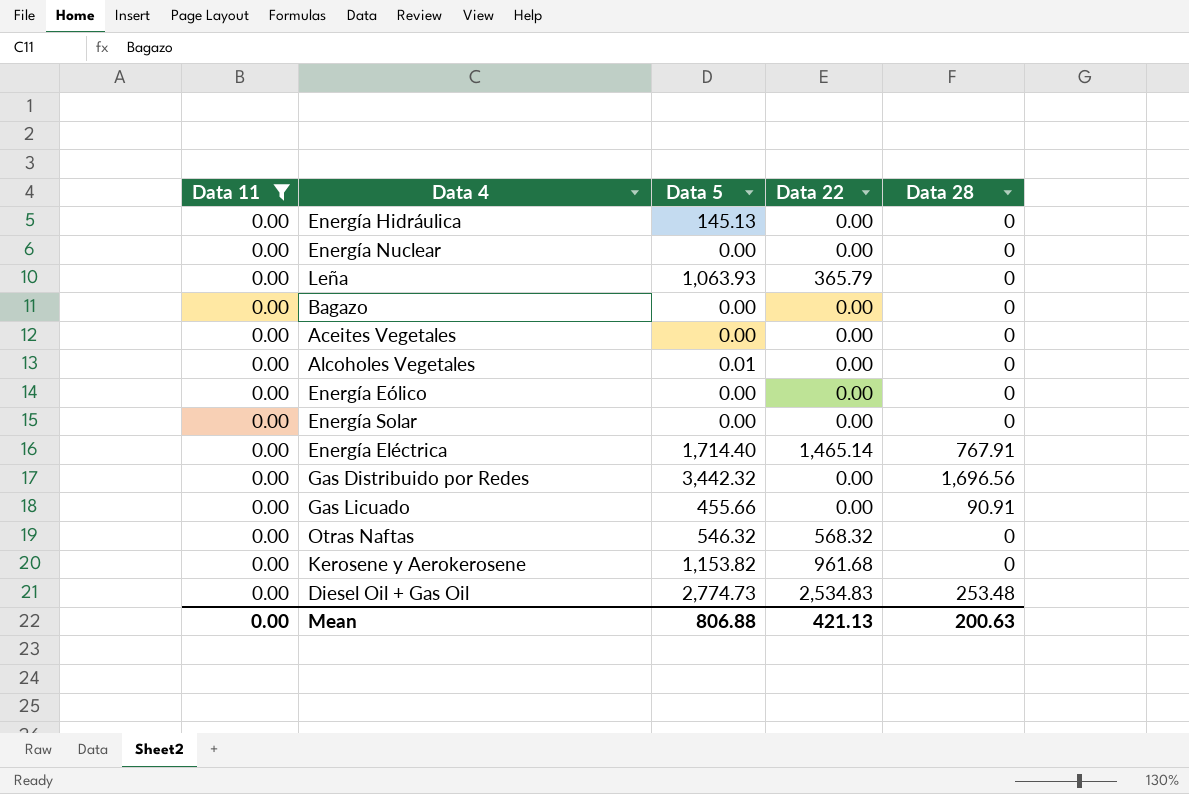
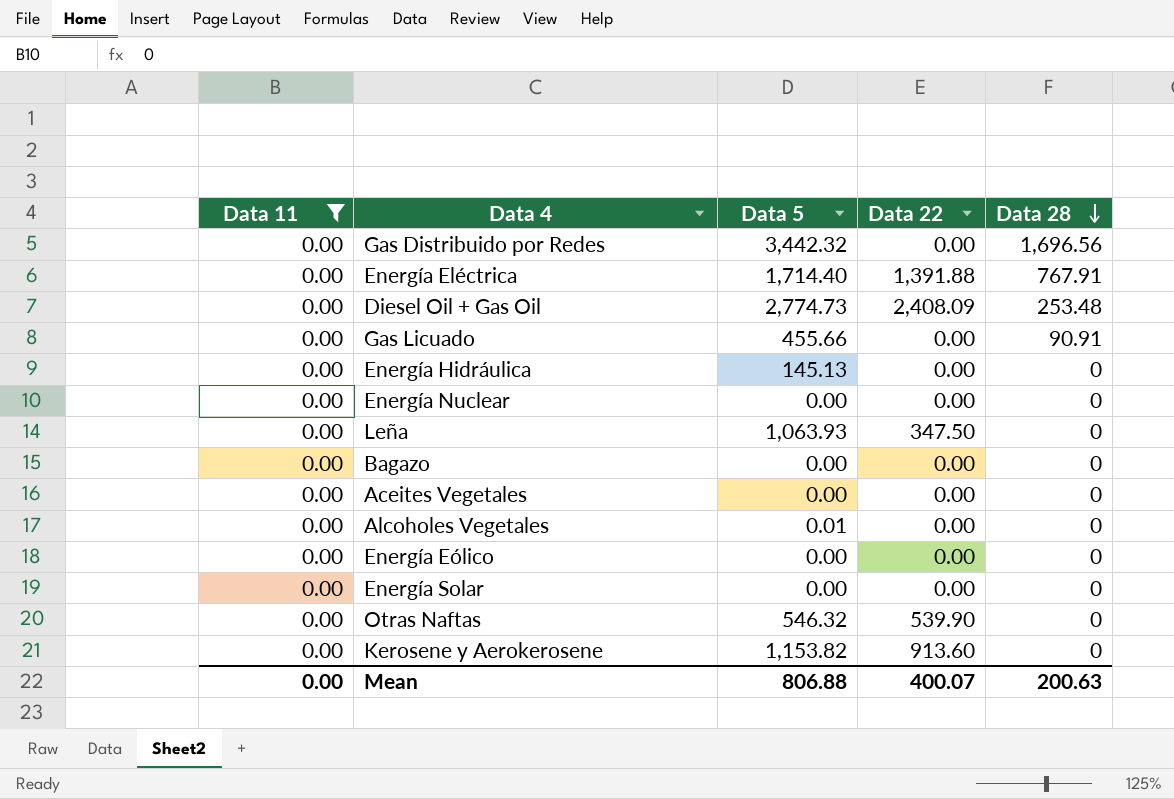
row order: none -> Data 28 descending
Energía Eléctrica | Data 22: 1,465.14 -> 1,391.88
Diesel Oil + Gas Oil | Data 22: 2,534.83 -> 2,408.09
Leña | Data 22: 365.79 -> 347.50
Otras Naftas | Data 22: 568.32 -> 539.90
Kerosene y Aerokerosene | Data 22: 961.68 -> 913.60
Mean | Data 22: 421.13 -> 400.07

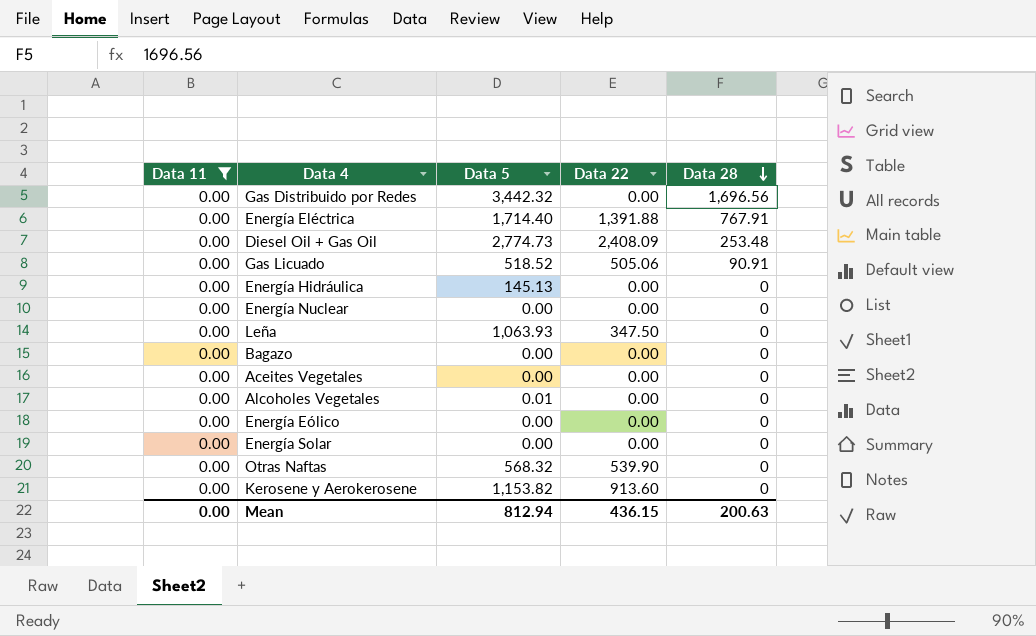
Gas Licuado | Data 5: 455.66 -> 518.52
Gas Licuado | Data 22: 0.00 -> 505.06
Otras Naftas | Data 5: 546.32 -> 568.32
Mean | Data 5: 806.88 -> 812.94
Mean | Data 22: 400.07 -> 436.15

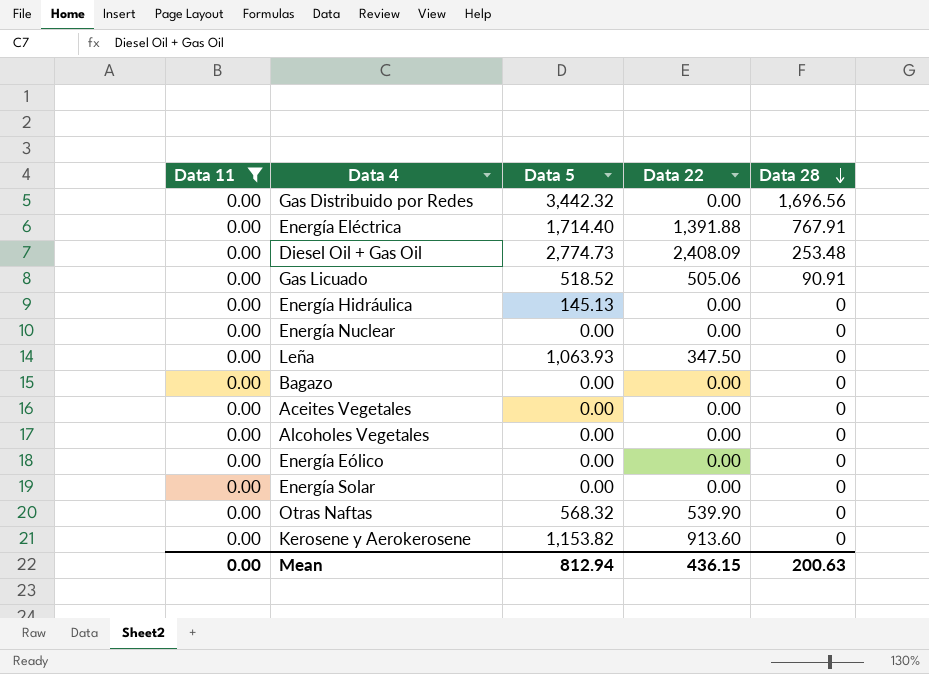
Alcoholes Vegetales | Data 5: 0.01 -> 0.00

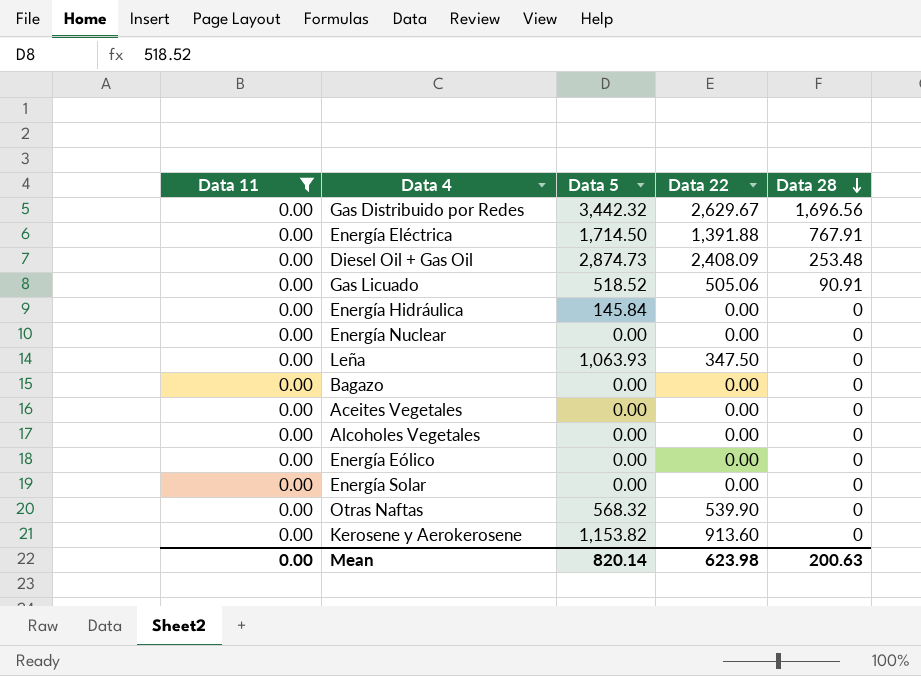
Gas Distribuido por Redes | Data 22: 0.00 -> 2,629.67
Energía Eléctrica | Data 5: 1,714.40 -> 1,714.50
Diesel Oil + Gas Oil | Data 5: 2,774.73 -> 2,874.73
Energía Hidráulica | Data 5: 145.13 -> 145.84
Mean | Data 5: 812.94 -> 820.14
Mean | Data 22: 436.15 -> 623.98

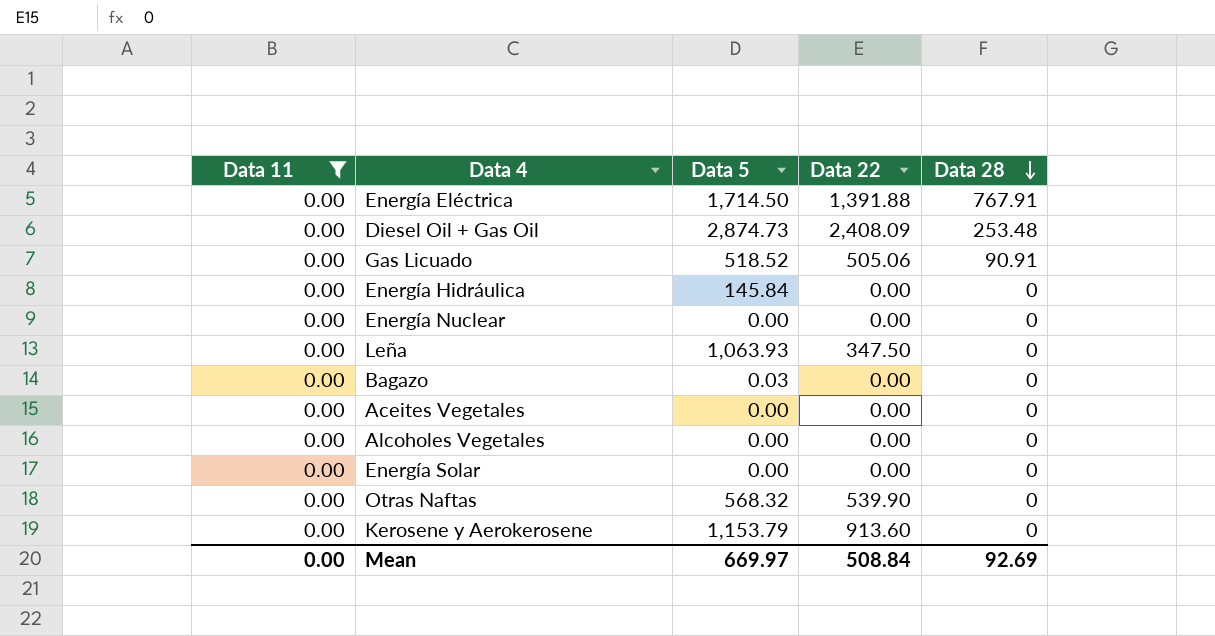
row Gas Distribuido por Redes: 0.00 | 3,442.32 | 2,629.67 | 1,696.56 -> none
row Energía Eólico: 0.00 | 0.00 | 0.00 | 0 -> none
Bagazo | Data 5: 0.00 -> 0.03
Kerosene y Aerokerosene | Data 5: 1,153.82 -> 1,153.79
Mean | Data 5: 820.14 -> 669.97
Mean | Data 22: 623.98 -> 508.84
Mean | Data 28: 200.63 -> 92.69

